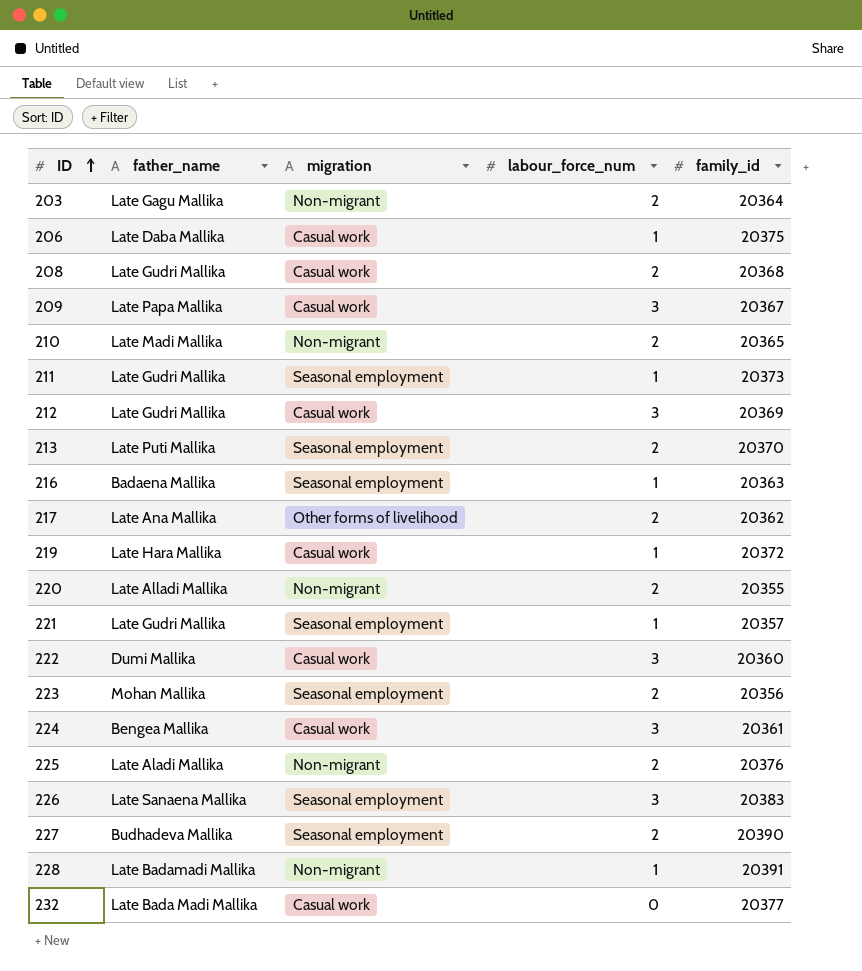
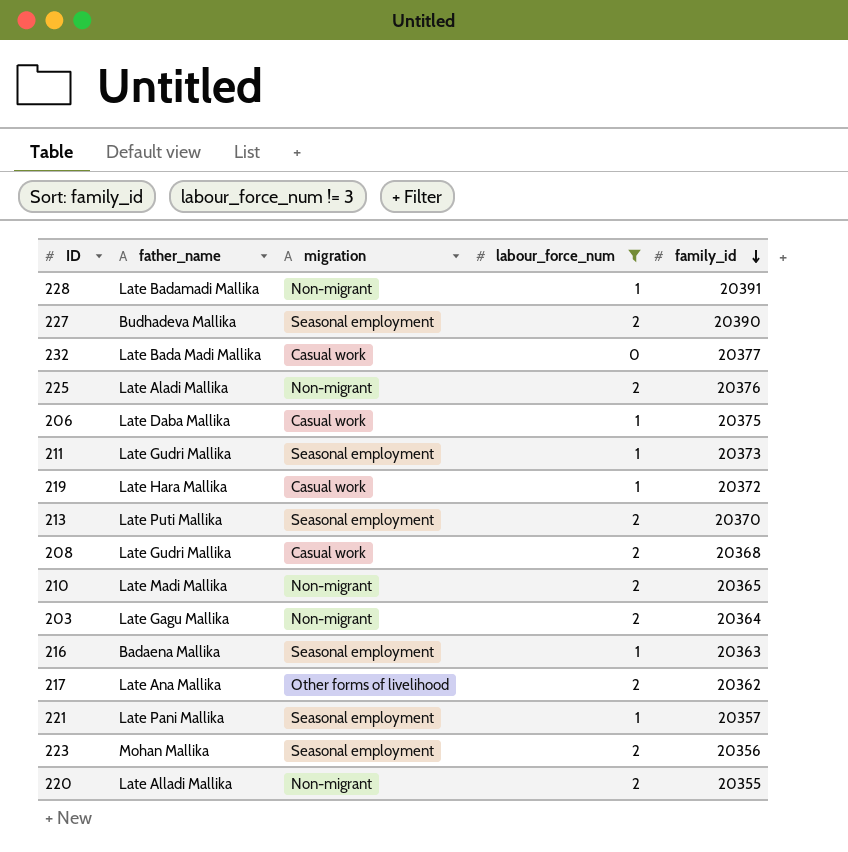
filter: none -> labour_force_num != 3
row order: ID ascending -> family_id descending
221 | father_name: Late Gudri Mallika -> Late Pani Mallika

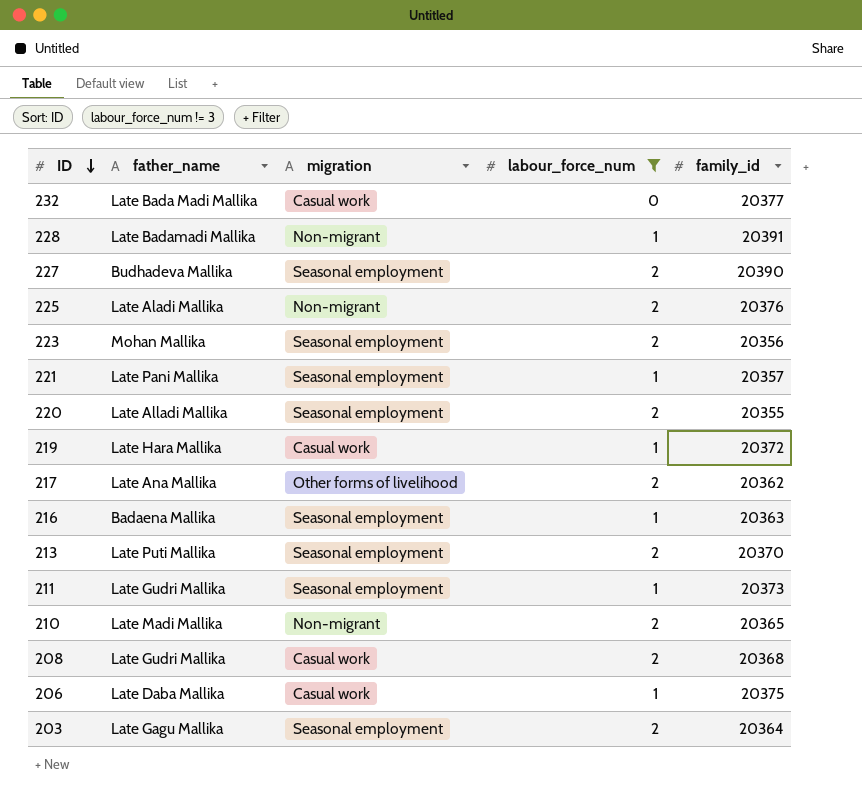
row order: family_id descending -> ID descending
220 | migration: Non-migrant -> Seasonal employment
203 | migration: Non-migrant -> Seasonal employment

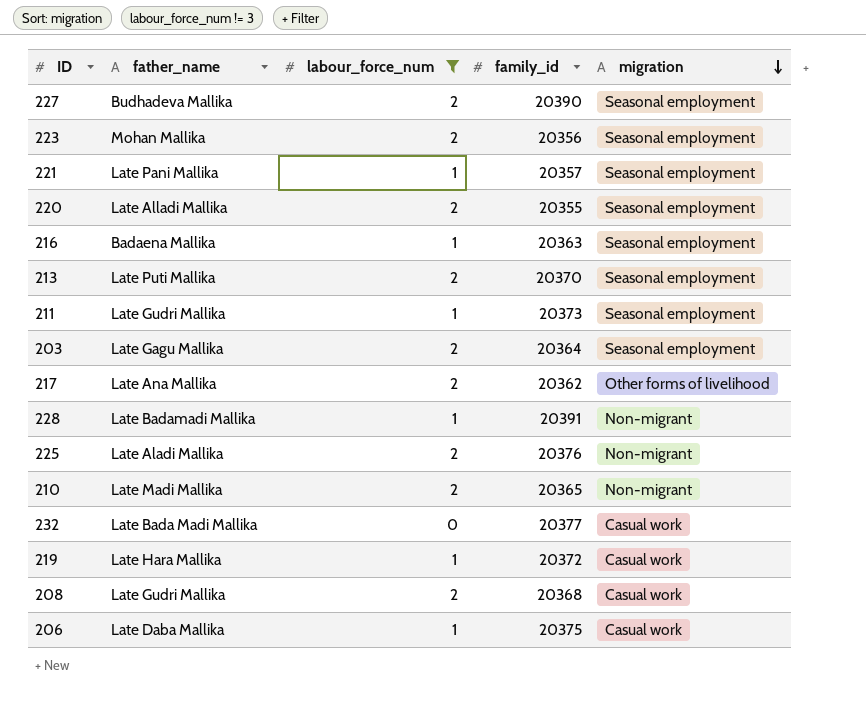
row order: ID descending -> migration descending
column migration | position: 3 -> 5

